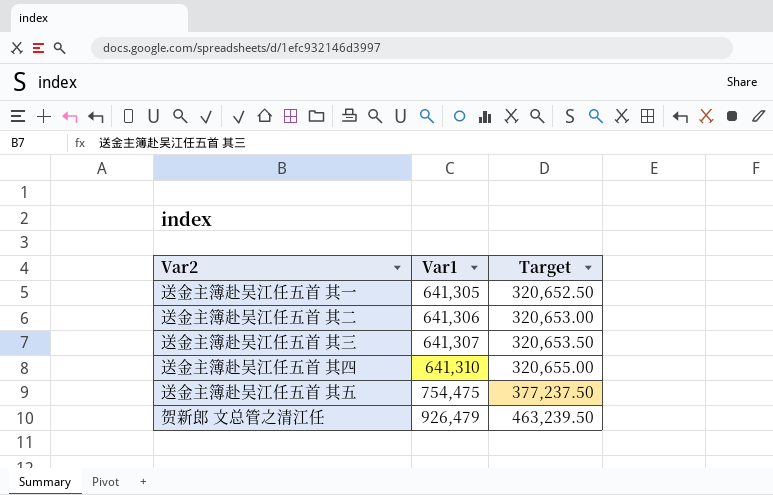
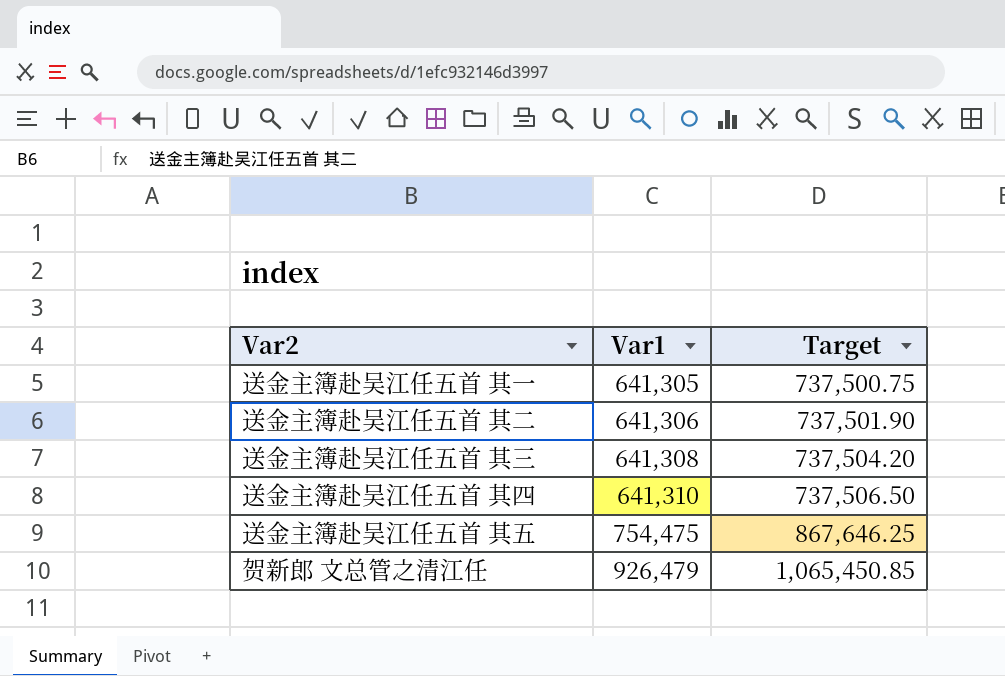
column Target | formula: [Var1] * 0.5 -> [Var1] * 1.15
送金主簿赴吴江任五首 其三 | Var1: 641,307 -> 641,308

